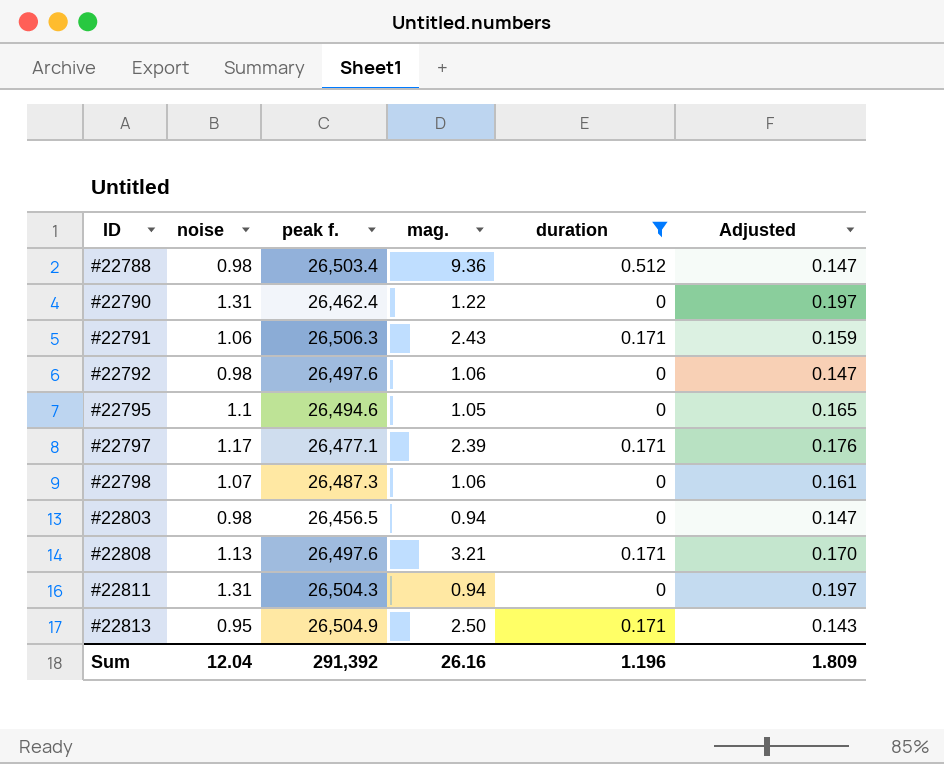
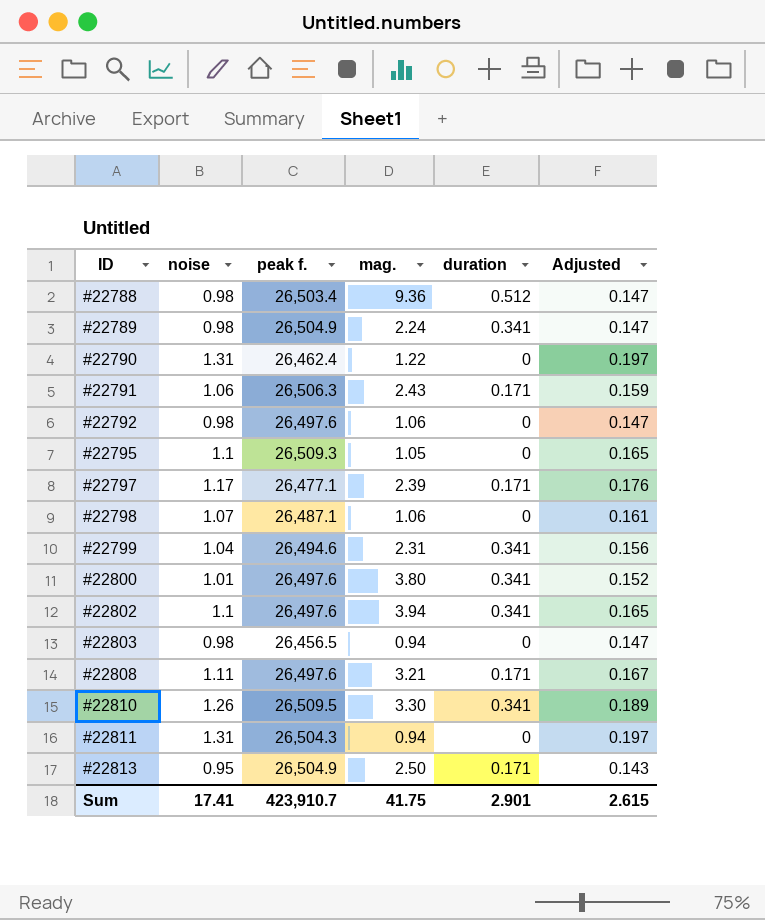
filter: duration != 0.341 -> none
#22795 | peak f.: 26,494.6 -> 26,509.3
#22798 | peak f.: 26,487.3 -> 26,487.1
#22808 | noise: 1.13 -> 1.11
#22808 | Adjusted: 0.170 -> 0.167
Sum | noise: 12.04 -> 17.41
Sum | peak f.: 291,392 -> 423,910.7
Sum | mag.: 26.16 -> 41.75
Sum | duration: 1.196 -> 2.901
Sum | Adjusted: 1.809 -> 2.615

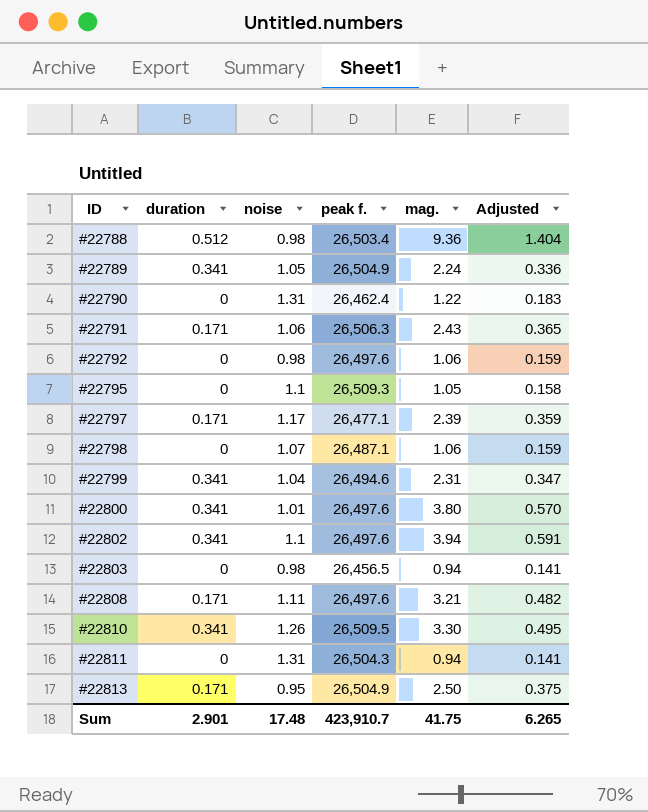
column duration | position: 5 -> 2
column Adjusted | formula: [noise] * 0.15 -> [mag.] * 0.15
#22789 | noise: 0.98 -> 1.05
Sum | noise: 17.41 -> 17.48
Sum | Adjusted: 2.615 -> 6.265

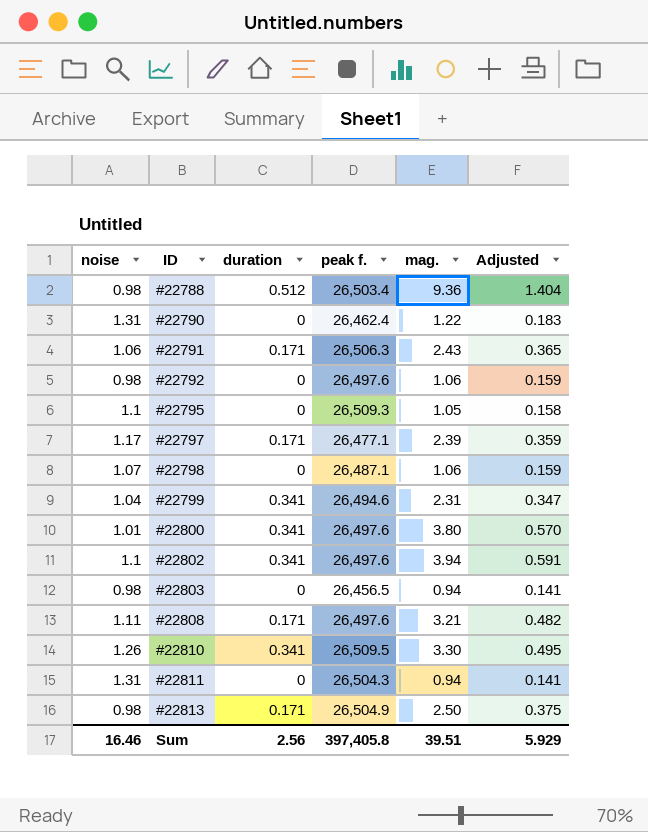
column noise | position: 3 -> 1
row #22789: 0.341 | 1.05 | 26,504.9 | 2.24 | 0.336 -> none
#22813 | noise: 0.95 -> 0.98
Sum | noise: 17.48 -> 16.46
Sum | duration: 2.901 -> 2.56
Sum | peak f.: 423,910.7 -> 397,405.8
Sum | mag.: 41.75 -> 39.51
Sum | Adjusted: 6.265 -> 5.929

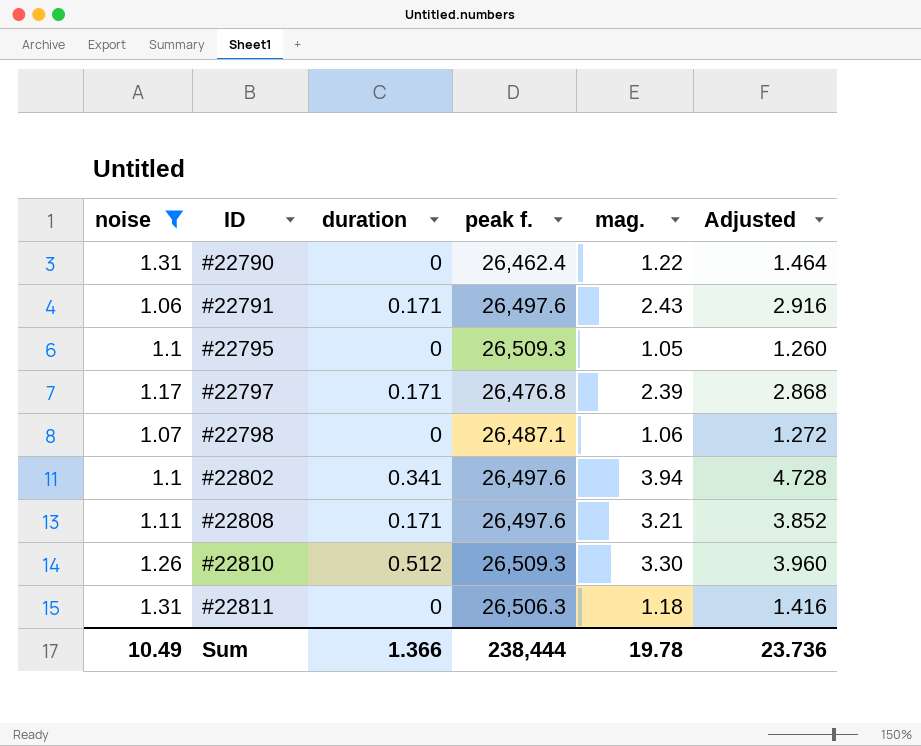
filter: none -> noise >= 1.06
column Adjusted | formula: [mag.] * 0.15 -> [mag.] * 1.2
#22791 | peak f.: 26,506.3 -> 26,497.6
#22797 | peak f.: 26,477.1 -> 26,476.8
#22810 | duration: 0.341 -> 0.512
#22810 | peak f.: 26,509.5 -> 26,509.3
#22811 | peak f.: 26,504.3 -> 26,506.3
#22811 | mag.: 0.94 -> 1.18
Sum | noise: 16.46 -> 10.49
Sum | duration: 2.56 -> 1.366
Sum | peak f.: 397,405.8 -> 238,444
Sum | mag.: 39.51 -> 19.78
Sum | Adjusted: 5.929 -> 23.736

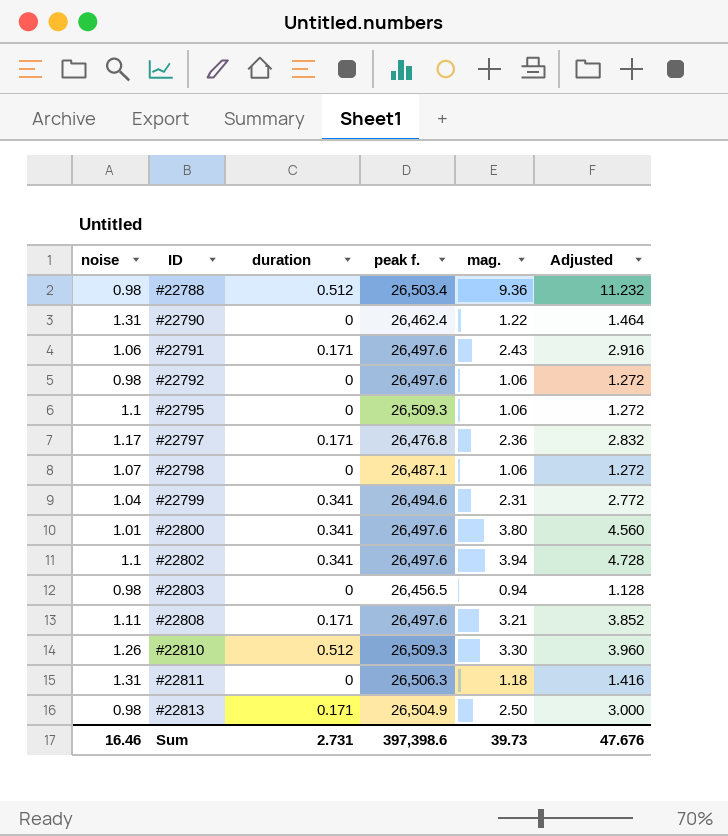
filter: noise >= 1.06 -> none
#22795 | mag.: 1.05 -> 1.06
#22795 | Adjusted: 1.260 -> 1.272
#22797 | mag.: 2.39 -> 2.36
#22797 | Adjusted: 2.868 -> 2.832
Sum | noise: 10.49 -> 16.46
Sum | duration: 1.366 -> 2.731
Sum | peak f.: 238,444 -> 397,398.6
Sum | mag.: 19.78 -> 39.73
Sum | Adjusted: 23.736 -> 47.676

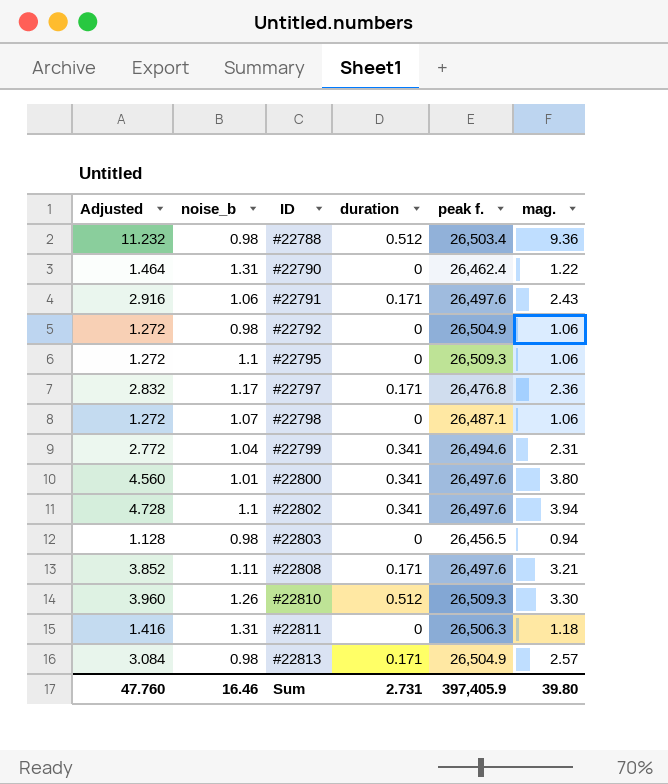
column Adjusted | position: 6 -> 1
column name: noise -> noise_b
#22792 | peak f.: 26,497.6 -> 26,504.9
#22813 | Adjusted: 3.000 -> 3.084
#22813 | mag.: 2.50 -> 2.57
Sum | Adjusted: 47.676 -> 47.760
Sum | peak f.: 397,398.6 -> 397,405.9
Sum | mag.: 39.73 -> 39.80

